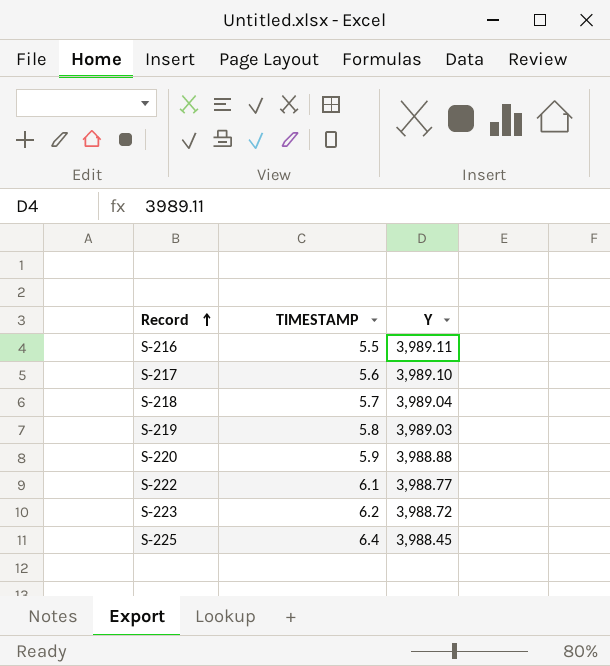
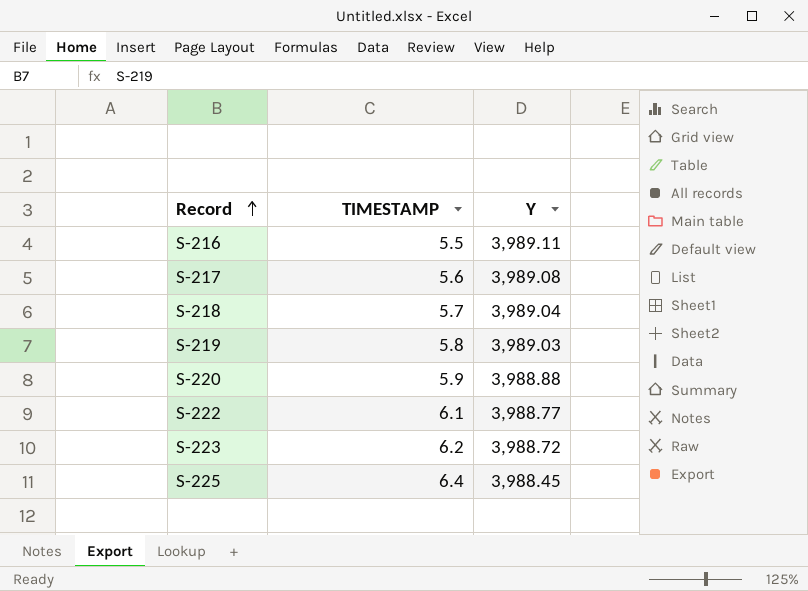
S-217 | Y: 3,989.10 -> 3,989.08

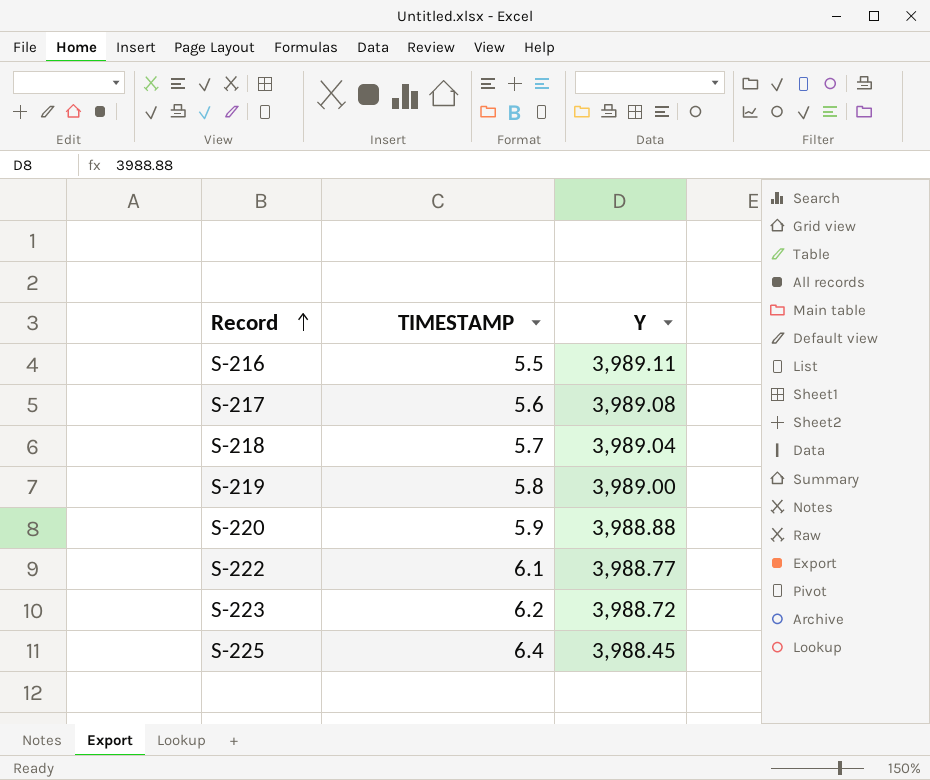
S-219 | Y: 3,989.03 -> 3,989.00

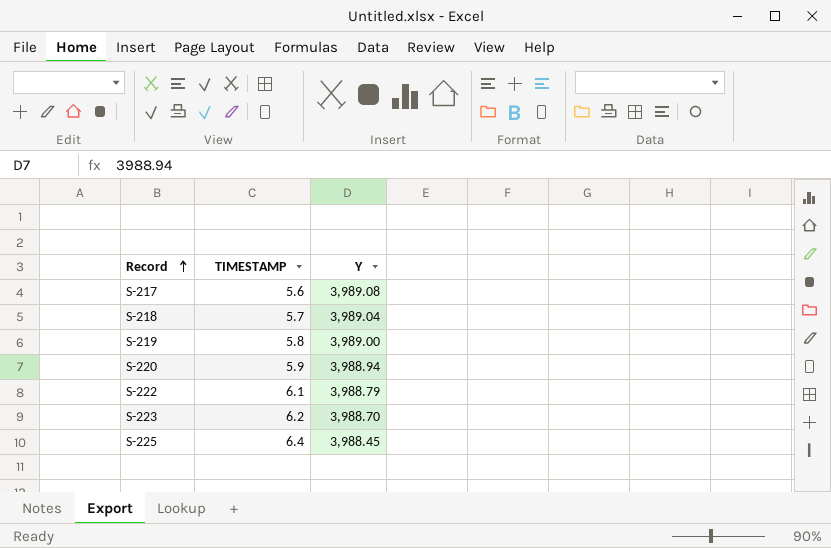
row S-216: 5.5 | 3,989.11 -> none
S-220 | Y: 3,988.88 -> 3,988.94
S-222 | Y: 3,988.77 -> 3,988.79
S-223 | Y: 3,988.72 -> 3,988.70

